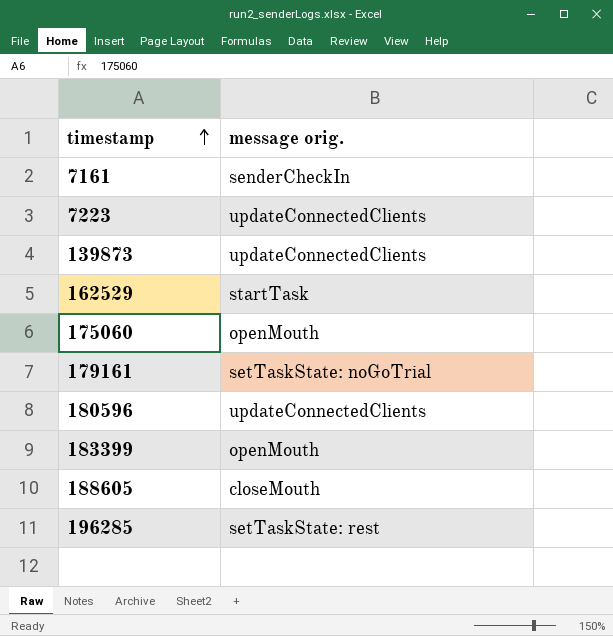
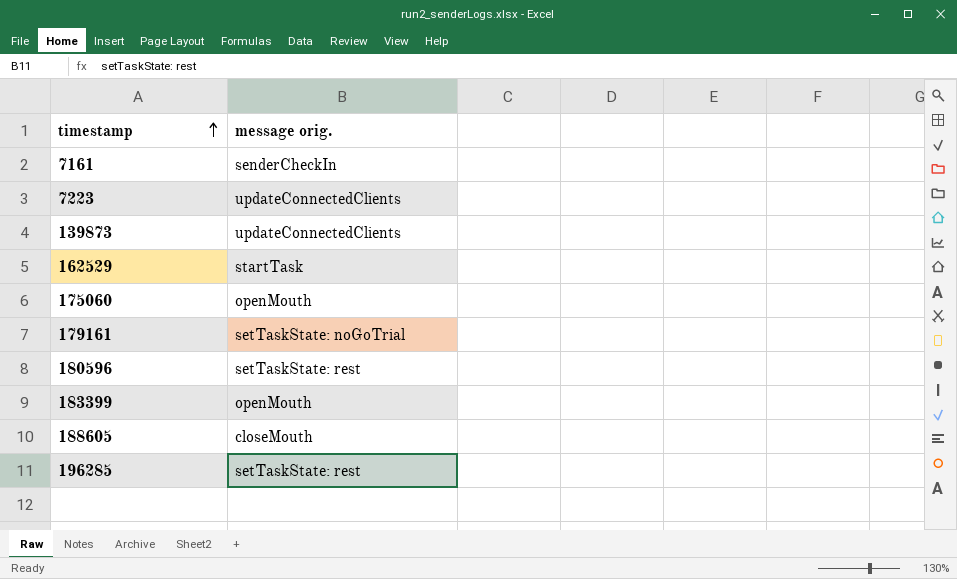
180596 | message orig.: updateConnectedClients -> setTaskState: rest

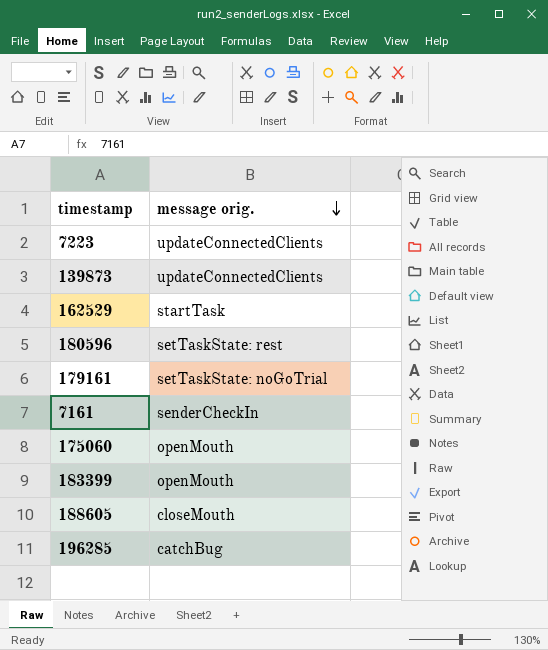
row order: timestamp ascending -> message orig. descending
196285 | message orig.: setTaskState: rest -> catchBug

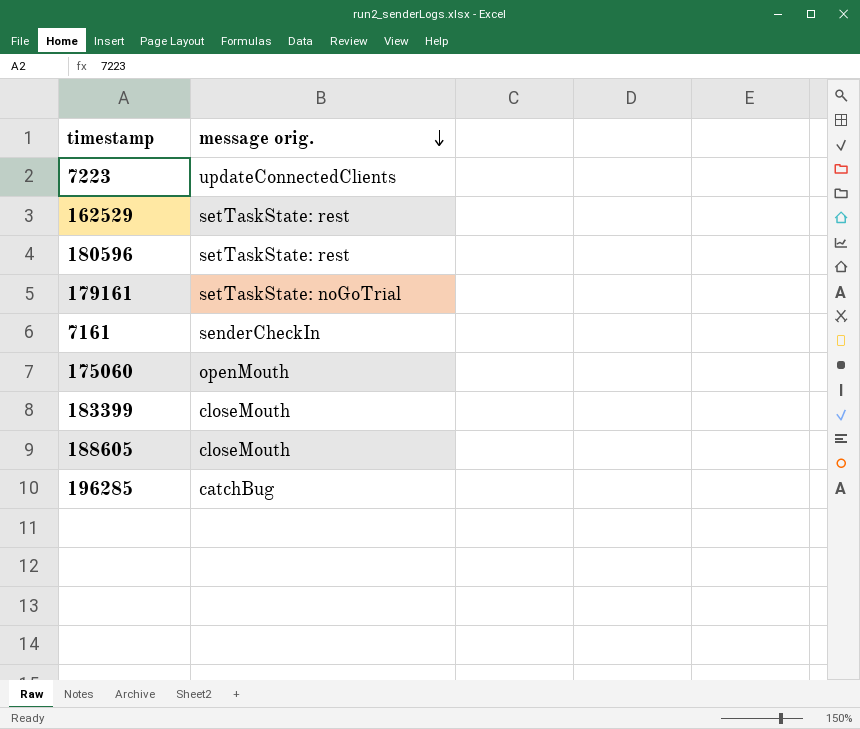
row 139873: updateConnectedClients -> none
162529 | message orig.: startTask -> setTaskState: rest
183399 | message orig.: openMouth -> closeMouth

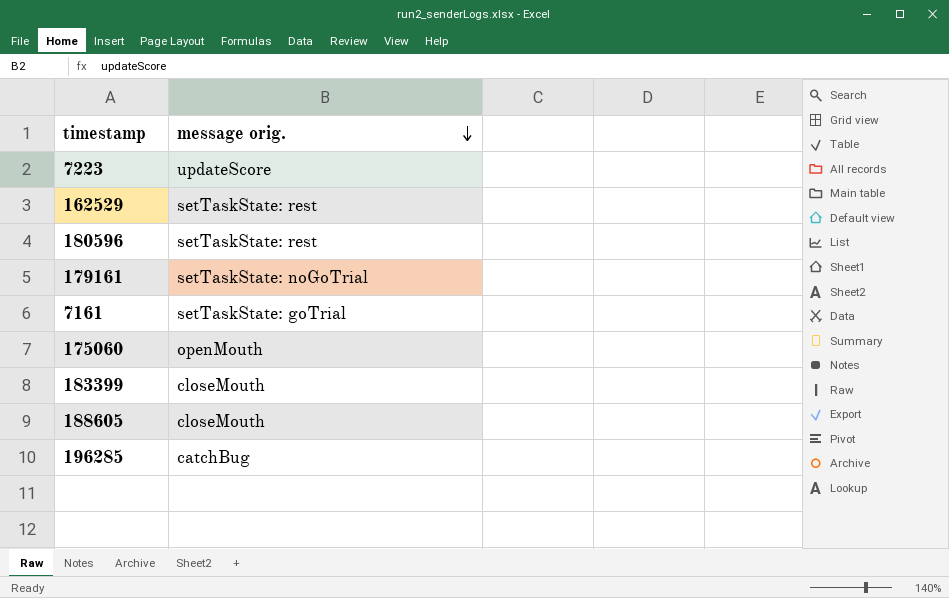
7223 | message orig.: updateConnectedClients -> updateScore
7161 | message orig.: senderCheckIn -> setTaskState: goTrial

